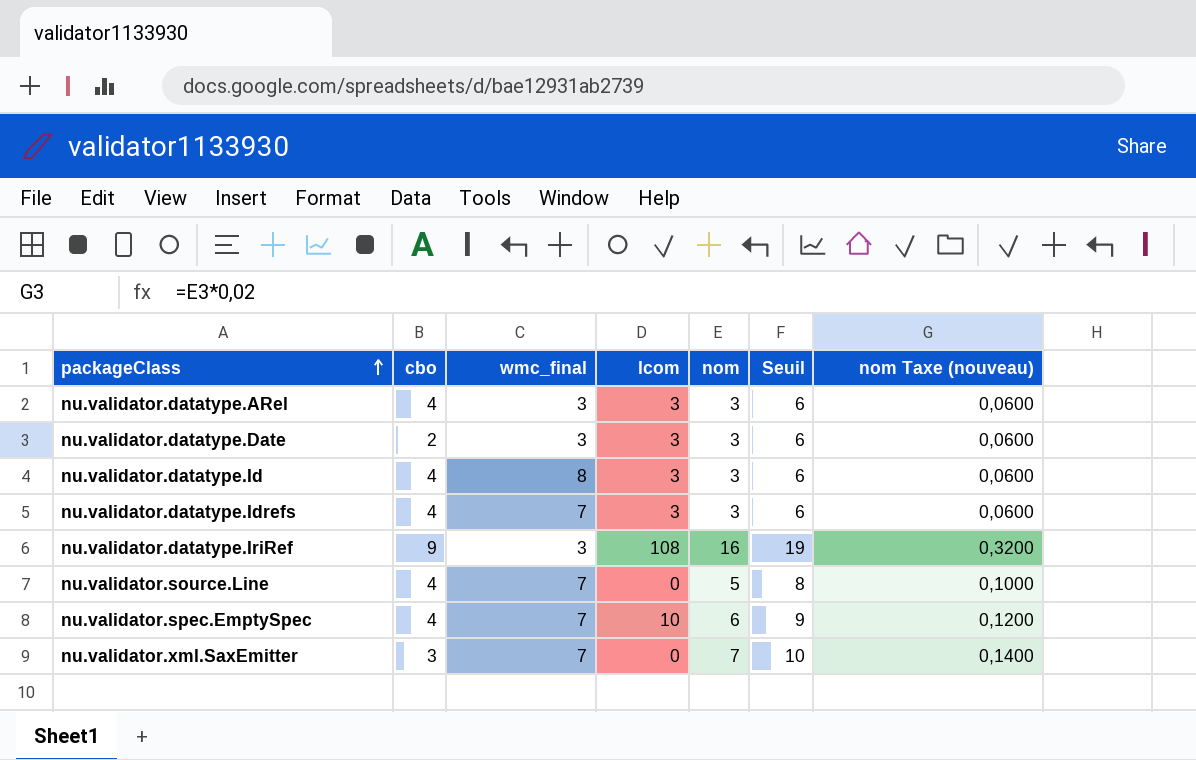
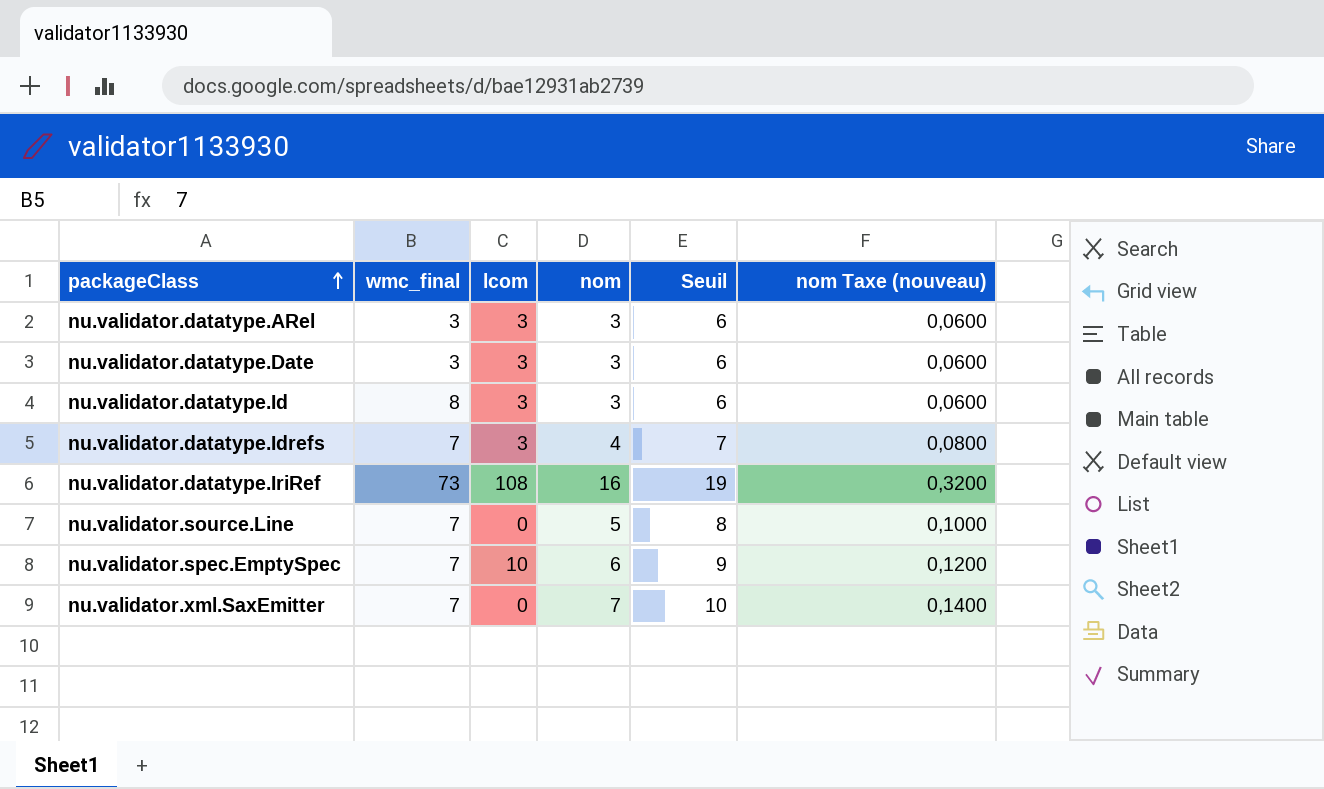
column cbo | position: 2 -> none
nu.validator.datatype.Idrefs | nom: 3 -> 4
nu.validator.datatype.Idrefs | Seuil: 6 -> 7
nu.validator.datatype.Idrefs | nom Taxe (nouveau): 0,0600 -> 0,0800
nu.validator.datatype.IriRef | wmc_final: 3 -> 73

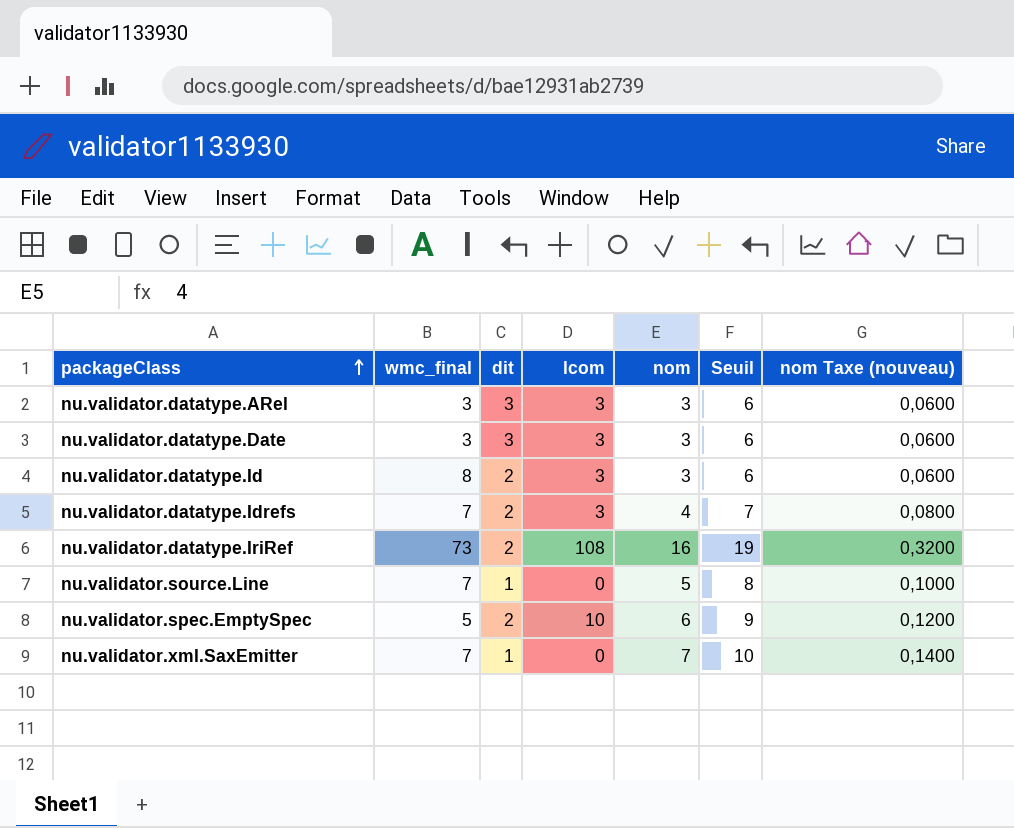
column dit | position: none -> 3
nu.validator.spec.EmptySpec | wmc_final: 7 -> 5

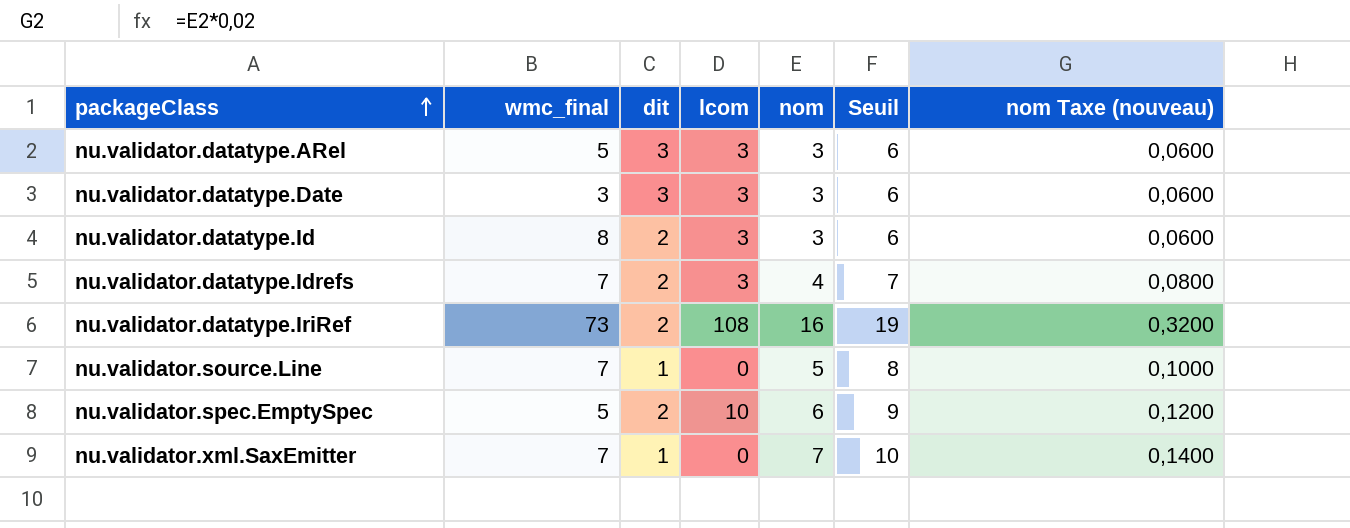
nu.validator.datatype.ARel | wmc_final: 3 -> 5

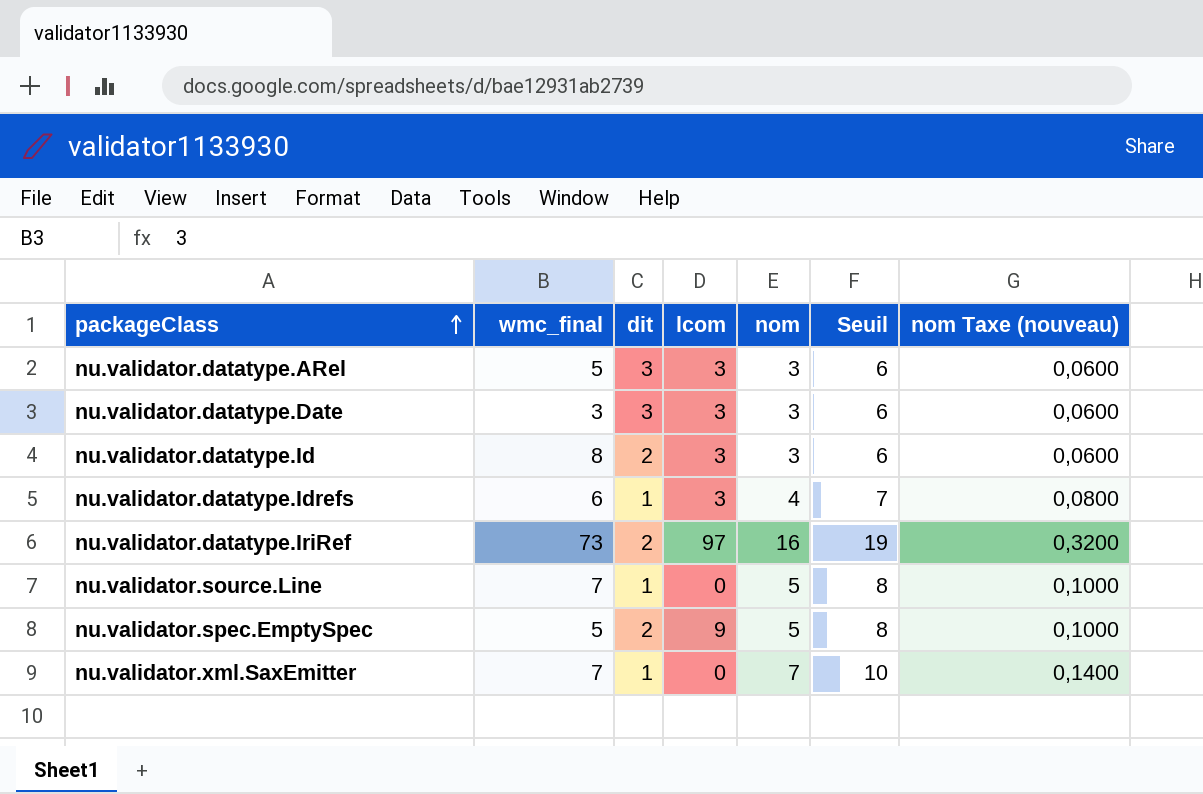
nu.validator.datatype.Idrefs | wmc_final: 7 -> 6
nu.validator.datatype.Idrefs | dit: 2 -> 1
nu.validator.datatype.IriRef | lcom: 108 -> 97
nu.validator.spec.EmptySpec | lcom: 10 -> 9
nu.validator.spec.EmptySpec | nom: 6 -> 5
nu.validator.spec.EmptySpec | Seuil: 9 -> 8
nu.validator.spec.EmptySpec | nom Taxe (nouveau): 0,1200 -> 0,1000

